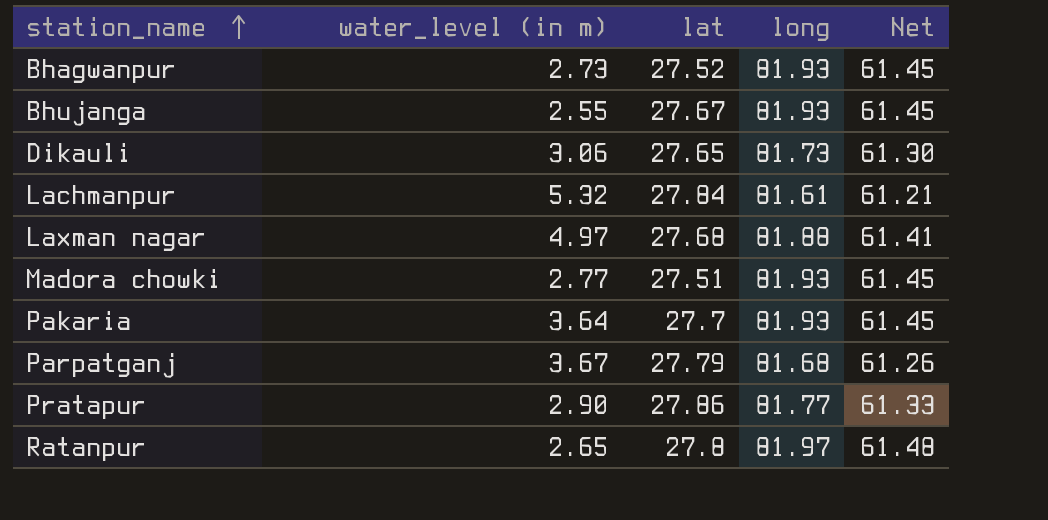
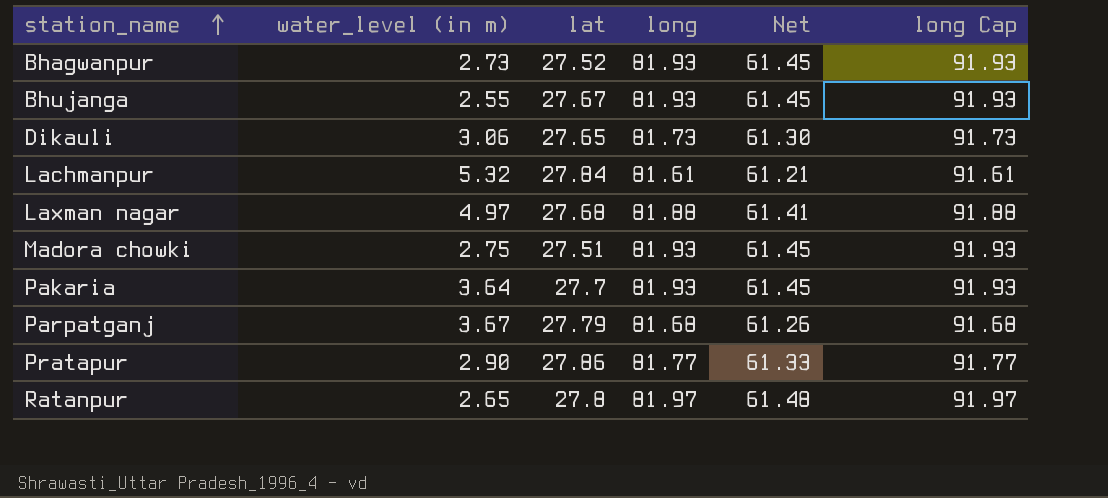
column long Cap | formula: none -> [long] + 10
Madora chowki | water_level (in m): 2.77 -> 2.75

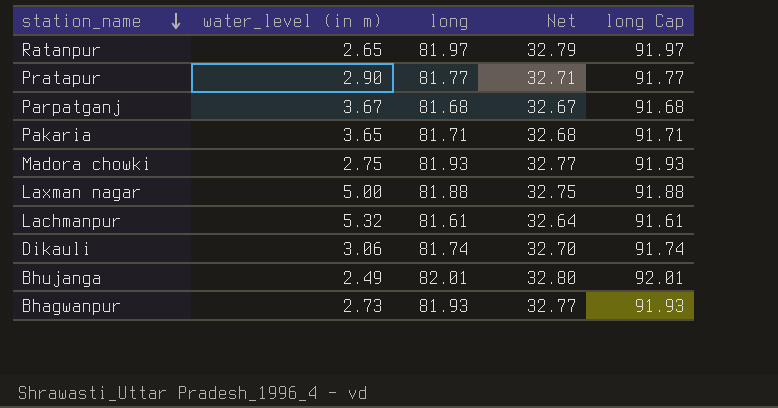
row order: station_name ascending -> station_name descending
column lat | position: 3 -> none
column Net | formula: [long] * 0.75 -> [long] * 0.4
Pakaria | water_level (in m): 3.64 -> 3.65
Pakaria | long: 81.93 -> 81.71
Pakaria | long Cap: 91.93 -> 91.71
Laxman nagar | water_level (in m): 4.97 -> 5.00
Dikauli | long: 81.73 -> 81.74
Dikauli | long Cap: 91.73 -> 91.74
Bhujanga | water_level (in m): 2.55 -> 2.49
Bhujanga | long: 81.93 -> 82.01
Bhujanga | long Cap: 91.93 -> 92.01

